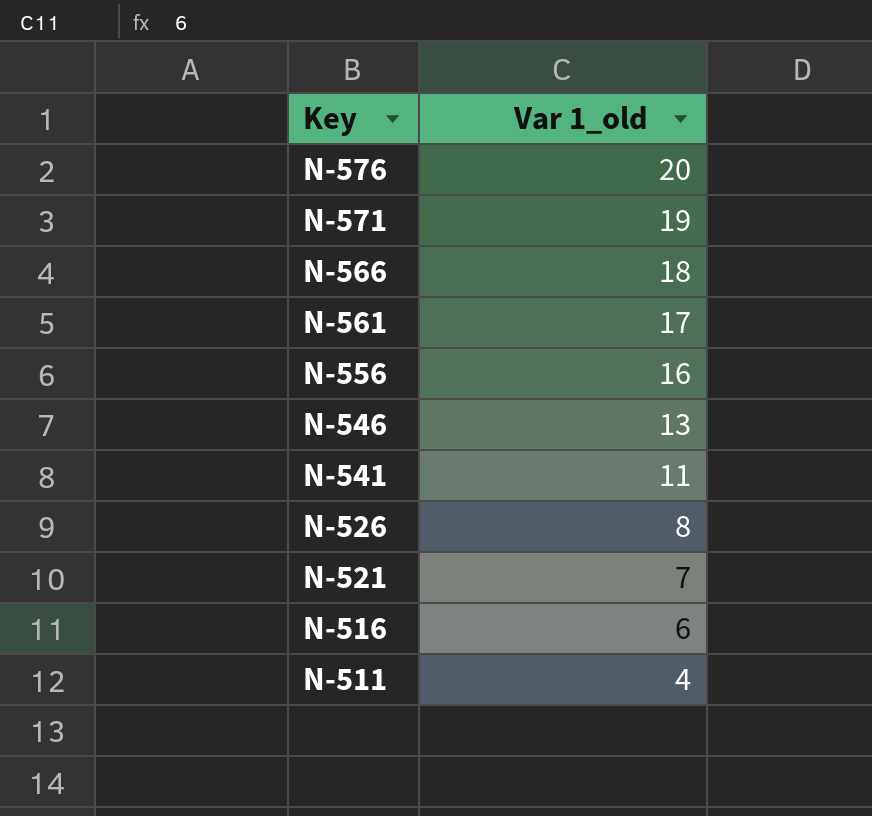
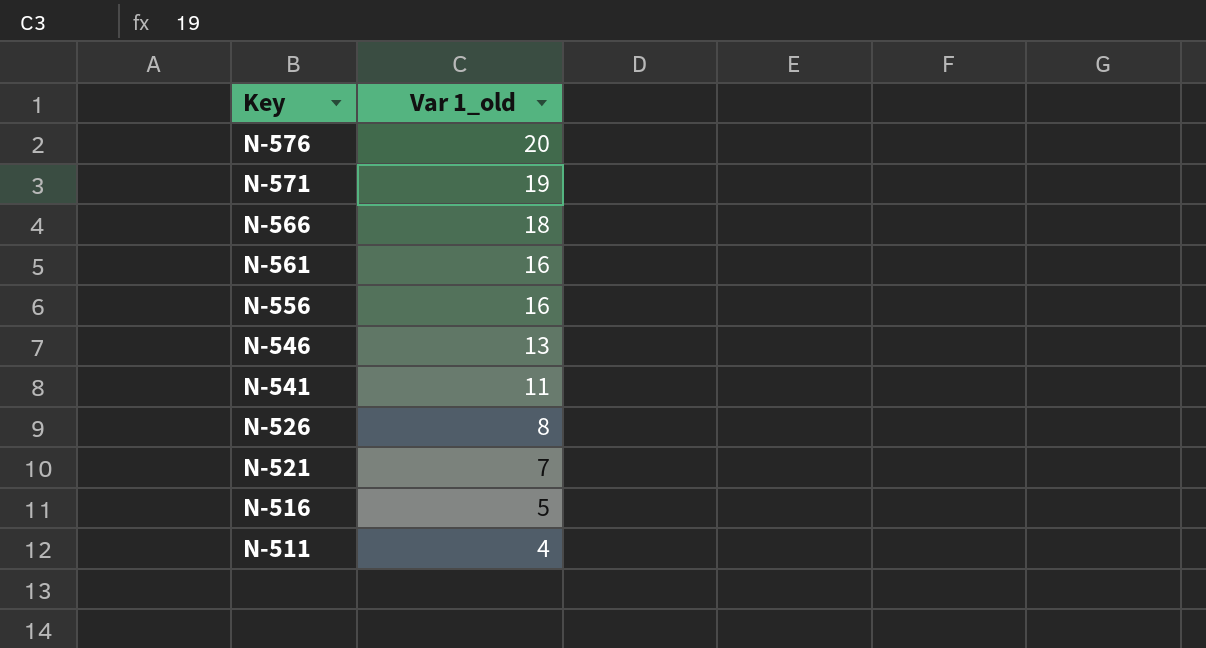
N-561 | Var 1_old: 17 -> 16
N-516 | Var 1_old: 6 -> 5

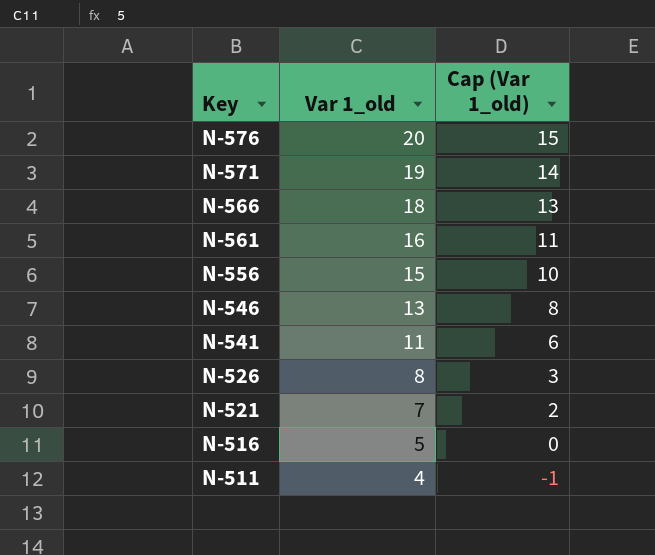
column Cap (Var 1_old) | formula: none -> [Var 1_old] - 5
N-556 | Var 1_old: 16 -> 15

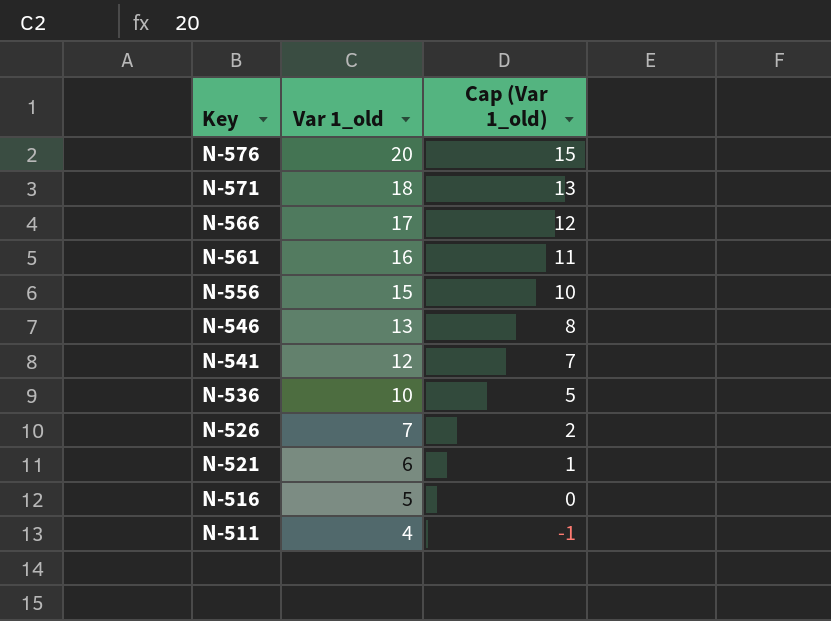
N-571 | Var 1_old: 19 -> 18
N-571 | Cap (Var 1_old): 14 -> 13
N-566 | Var 1_old: 18 -> 17
N-566 | Cap (Var 1_old): 13 -> 12
N-541 | Var 1_old: 11 -> 12
N-541 | Cap (Var 1_old): 6 -> 7
row N-536: none -> 10 | 5
N-526 | Var 1_old: 8 -> 7
N-526 | Cap (Var 1_old): 3 -> 2
N-521 | Var 1_old: 7 -> 6
N-521 | Cap (Var 1_old): 2 -> 1

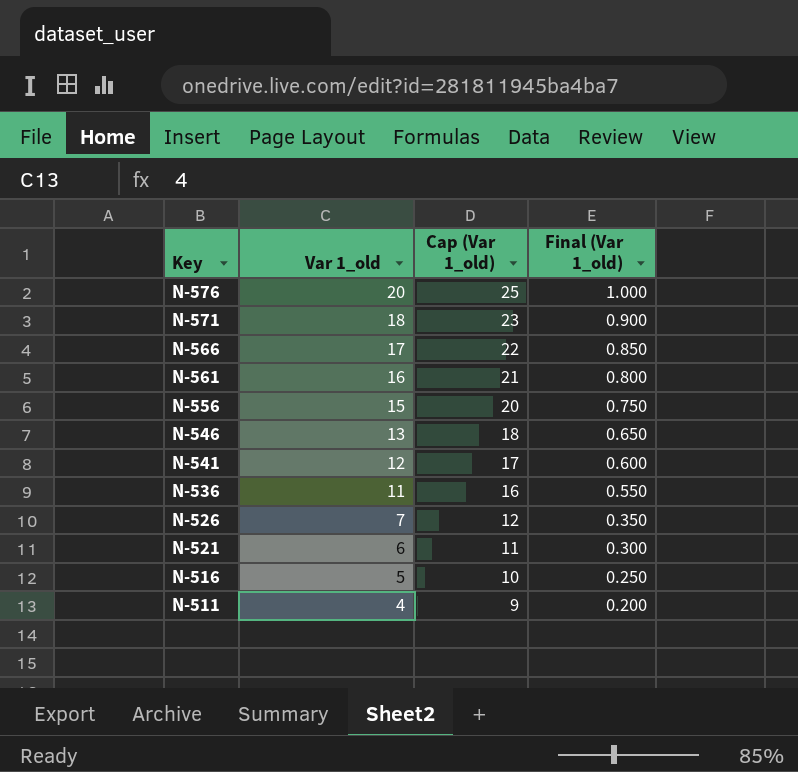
column Cap (Var 1_old) | formula: [Var 1_old] - 5 -> [Var 1_old] + 5
column Final (Var 1_old) | formula: none -> [Var 1_old] * 0.05
N-536 | Var 1_old: 10 -> 11

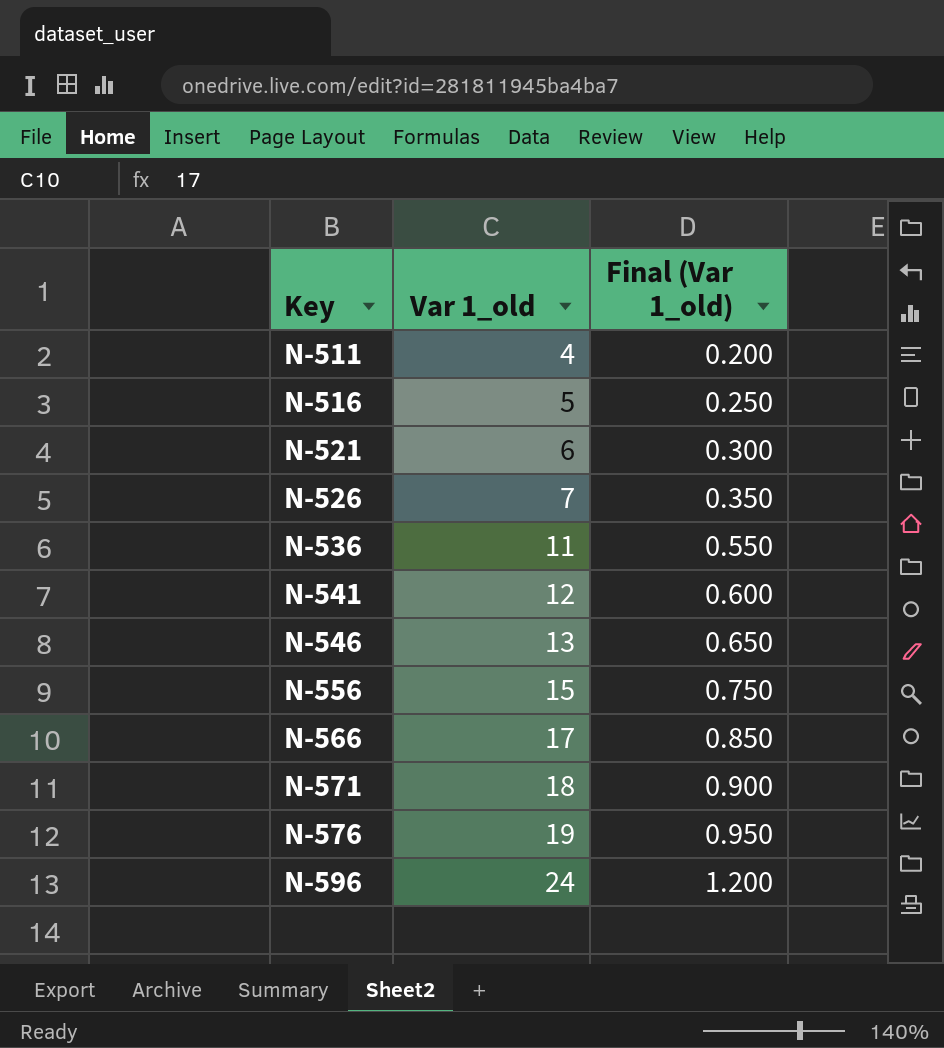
row order: Key descending -> Key ascending
column Cap (Var 1_old) | formula: [Var 1_old] + 5 -> none
row N-561: 16 | 21 | 0.800 -> none
N-576 | Var 1_old: 20 -> 19
N-576 | Final (Var 1_old): 1.000 -> 0.950
row N-596: none -> 24 | 1.200

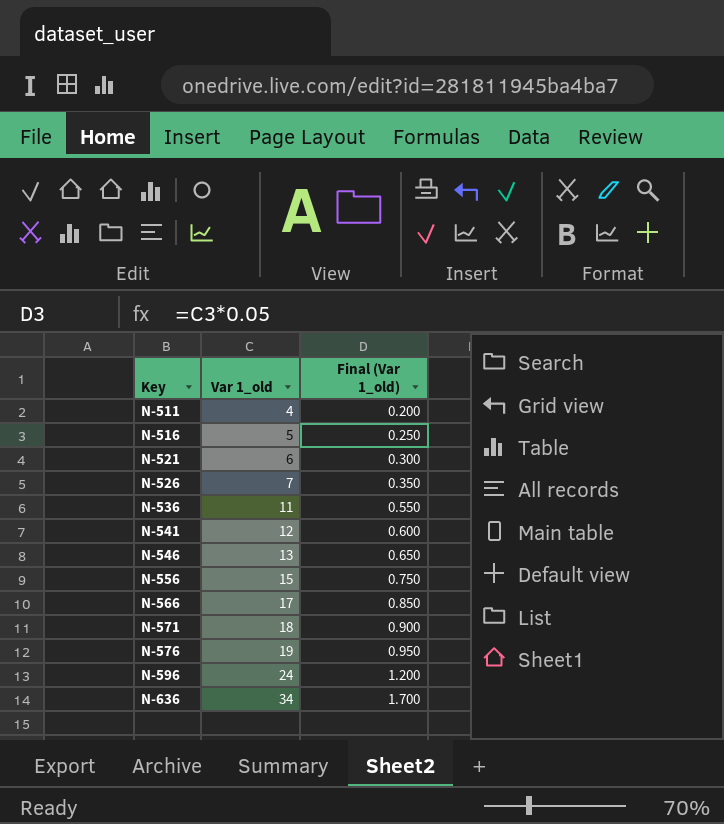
row N-636: none -> 34 | 1.700

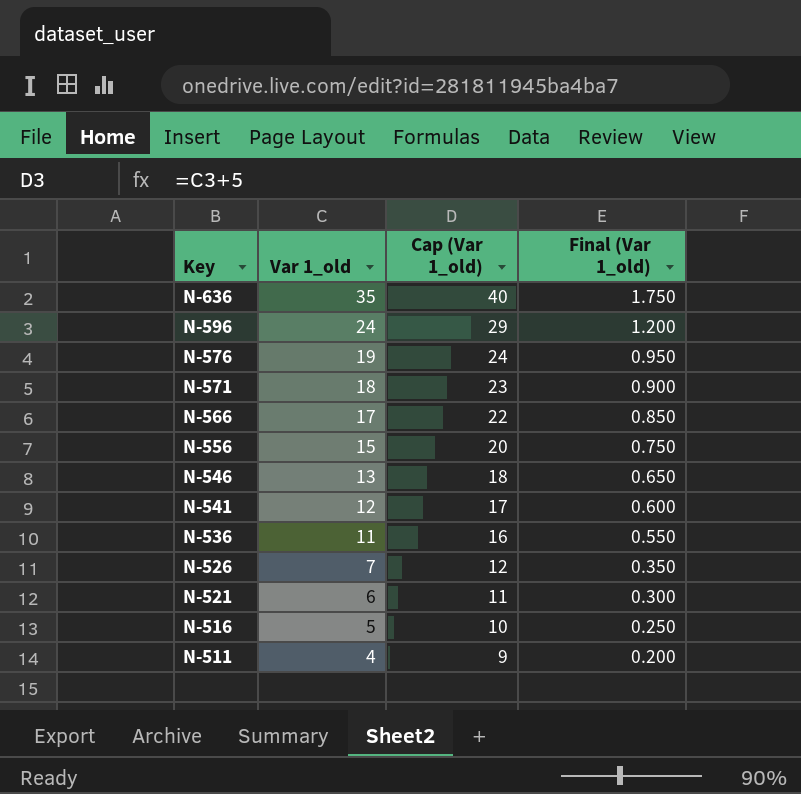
row order: Key ascending -> Key descending
column Cap (Var 1_old) | formula: none -> [Var 1_old] + 5
N-636 | Var 1_old: 34 -> 35
N-636 | Final (Var 1_old): 1.700 -> 1.750

